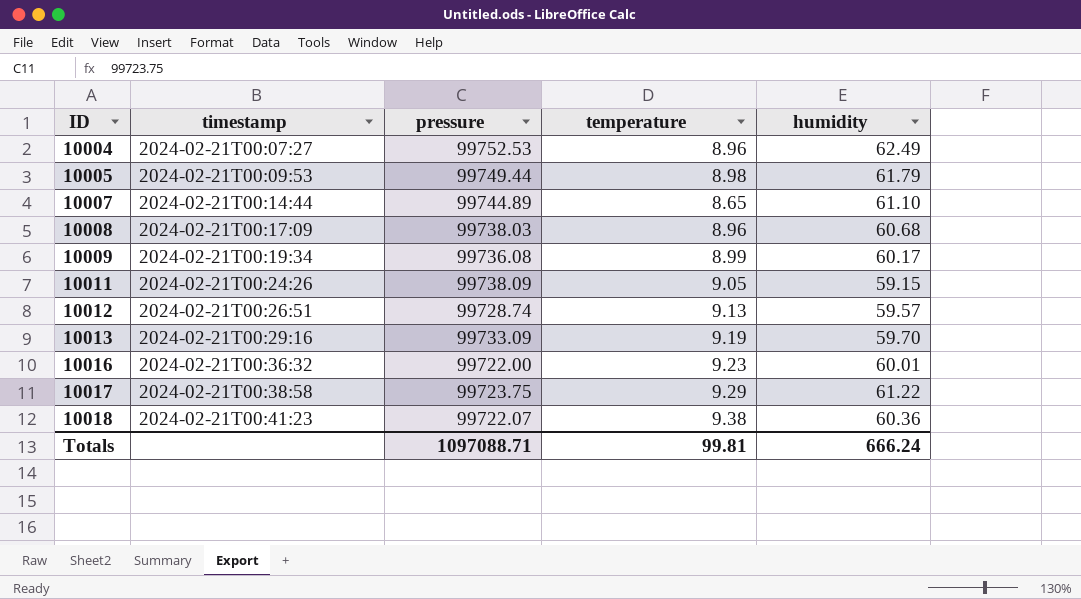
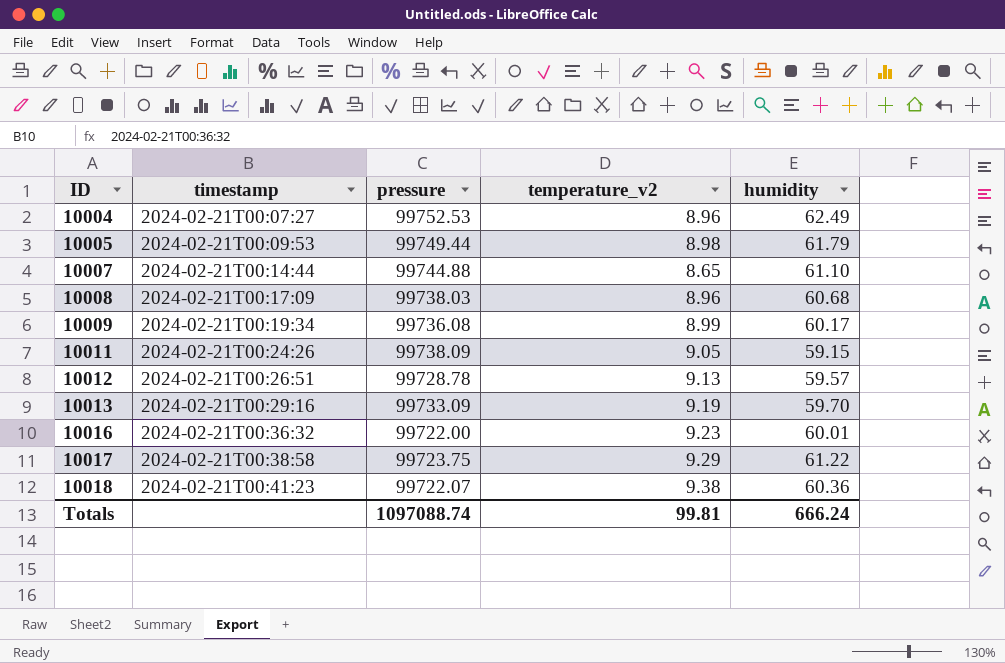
column name: temperature -> temperature_v2
10007 | pressure: 99744.89 -> 99744.88
10012 | pressure: 99728.74 -> 99728.78
Totals | pressure: 1097088.71 -> 1097088.74

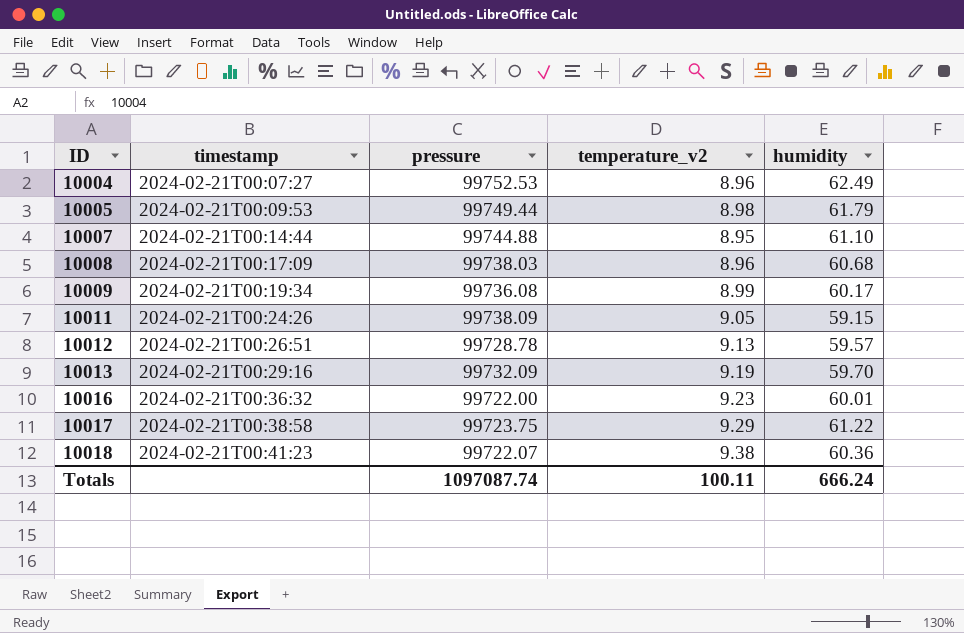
10007 | temperature_v2: 8.65 -> 8.95
10013 | pressure: 99733.09 -> 99732.09
Totals | pressure: 1097088.74 -> 1097087.74
Totals | temperature_v2: 99.81 -> 100.11

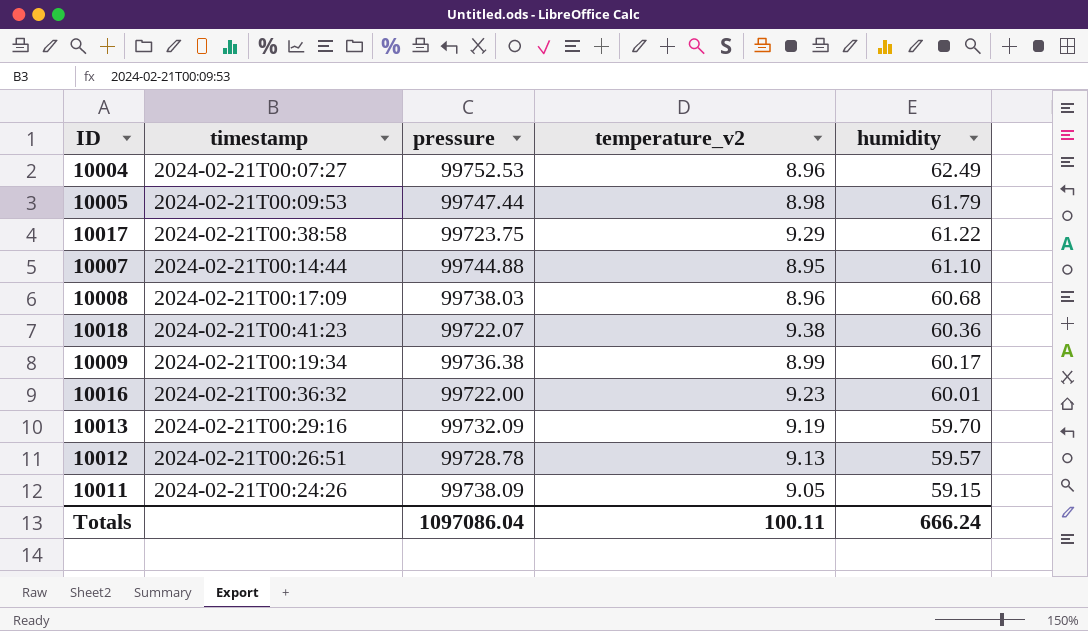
row order: ID ascending -> humidity descending
10005 | pressure: 99749.44 -> 99747.44
10009 | pressure: 99736.08 -> 99736.38
Totals | pressure: 1097087.74 -> 1097086.04

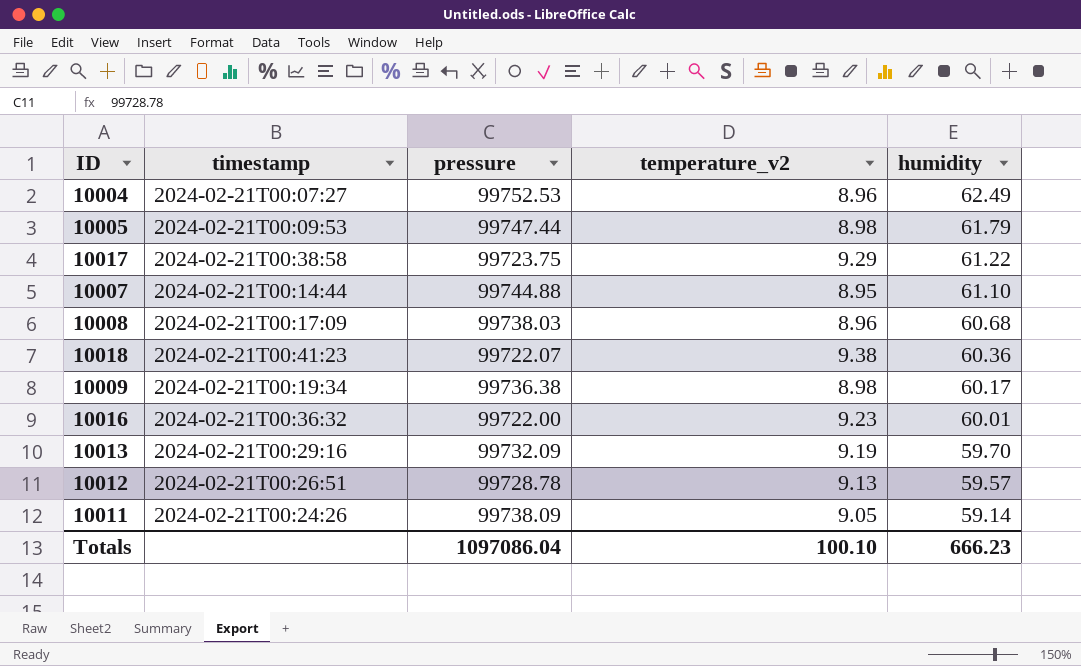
10009 | temperature_v2: 8.99 -> 8.98
10011 | humidity: 59.15 -> 59.14
Totals | temperature_v2: 100.11 -> 100.10
Totals | humidity: 666.24 -> 666.23

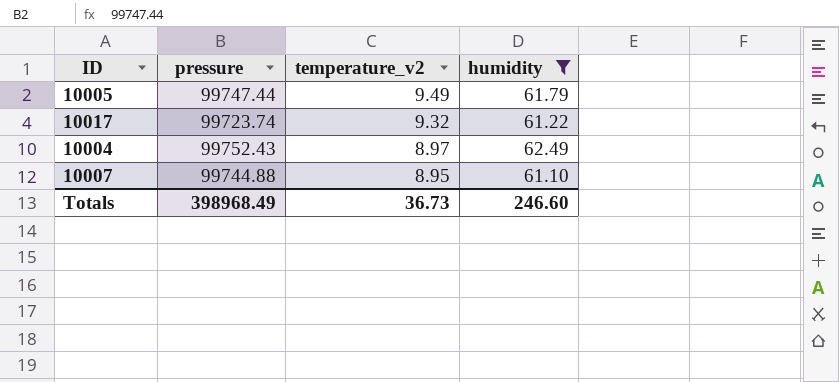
filter: none -> humidity >= 61.10
row order: humidity descending -> temperature_v2 descending
column timestamp | position: 2 -> none
10005 | temperature_v2: 8.98 -> 9.49
10017 | pressure: 99723.75 -> 99723.74
10017 | temperature_v2: 9.29 -> 9.32
10004 | pressure: 99752.53 -> 99752.43
10004 | temperature_v2: 8.96 -> 8.97
Totals | pressure: 1097086.04 -> 398968.49
Totals | temperature_v2: 100.10 -> 36.73
Totals | humidity: 666.23 -> 246.60

